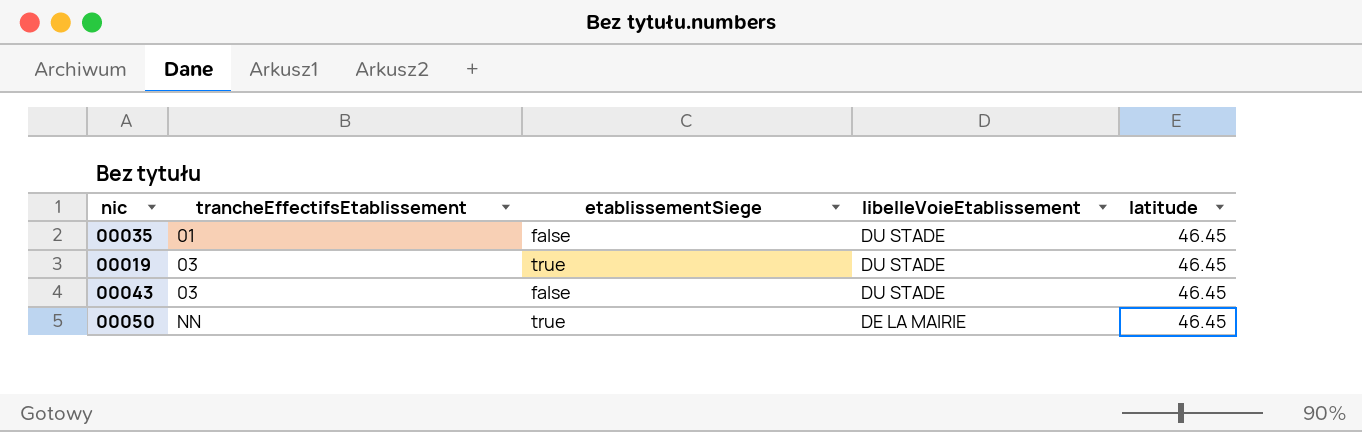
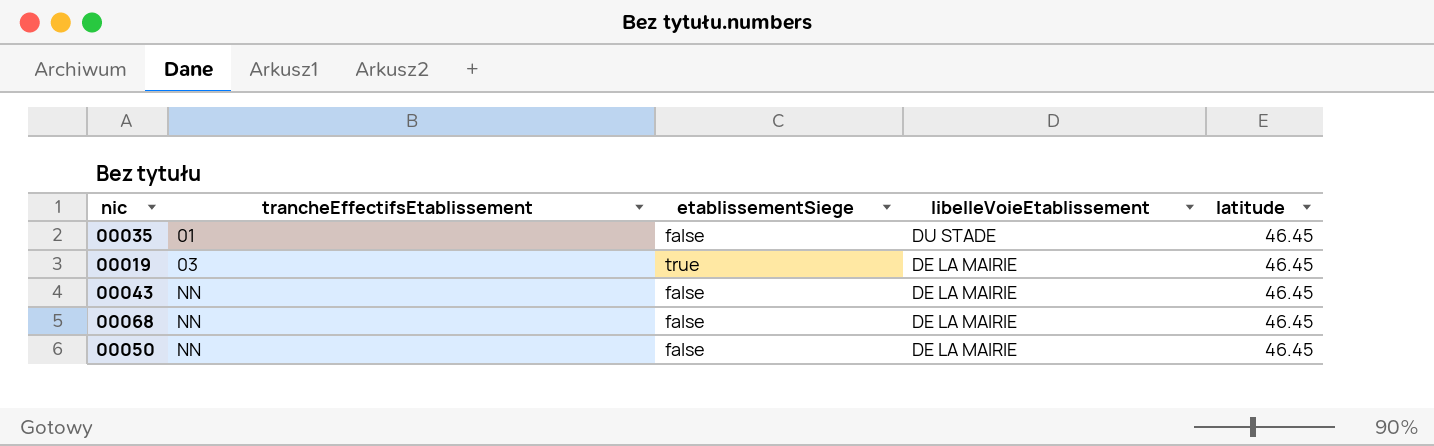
00019 | libelleVoieEtablissement: DU STADE -> DE LA MAIRIE
00043 | trancheEffectifsEtablissement: 03 -> NN
00043 | libelleVoieEtablissement: DU STADE -> DE LA MAIRIE
row 00068: none -> NN | false | DE LA MAIRIE | 46.45
00050 | etablissementSiege: true -> false

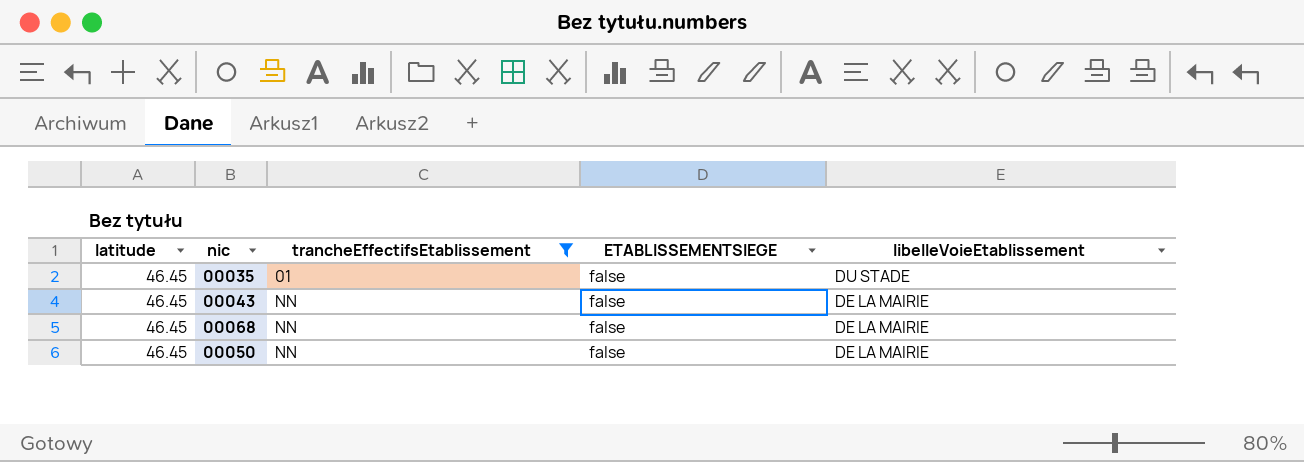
filter: none -> trancheEffectifsEtablissement != 03
column latitude | position: 5 -> 1
column name: etablissementSiege -> ETABLISSEMENTSIEGE

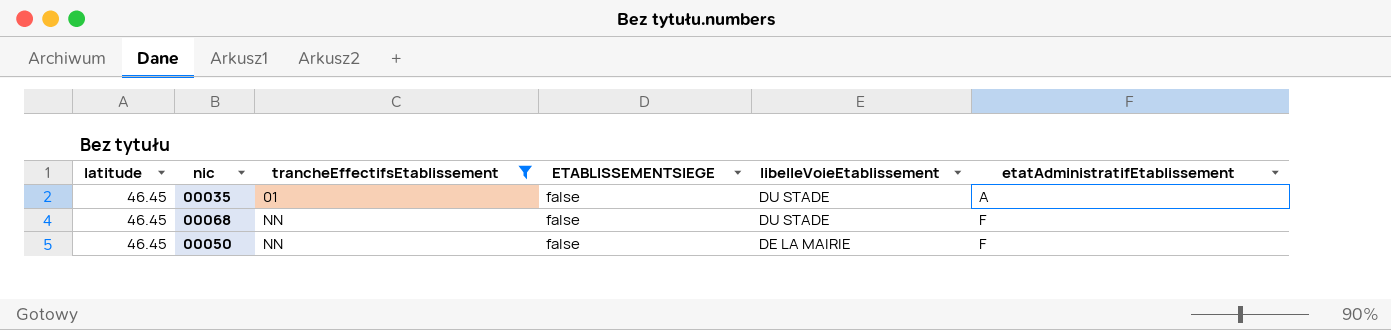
column etatAdministratifEtablissement | position: none -> 6
row 00043: 46.45 | NN | false | DE LA MAIRIE -> none
00068 | libelleVoieEtablissement: DE LA MAIRIE -> DU STADE

